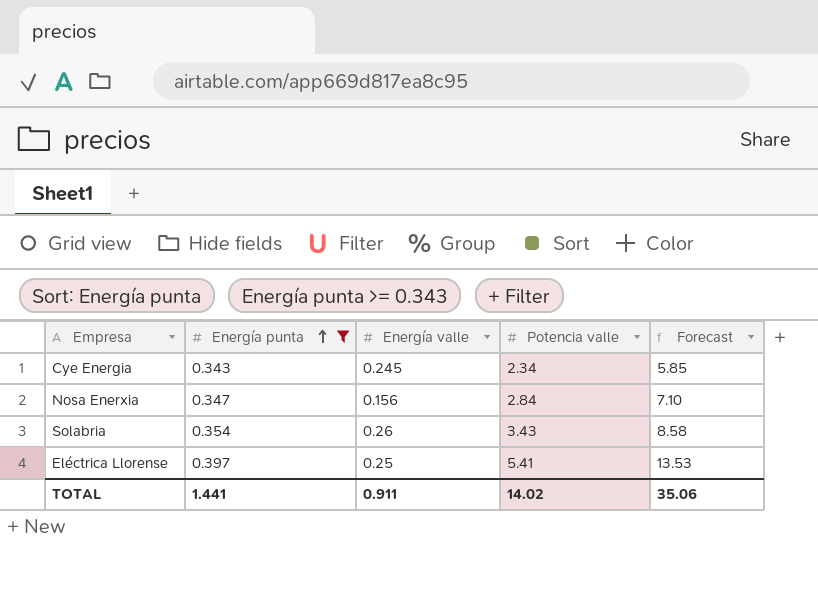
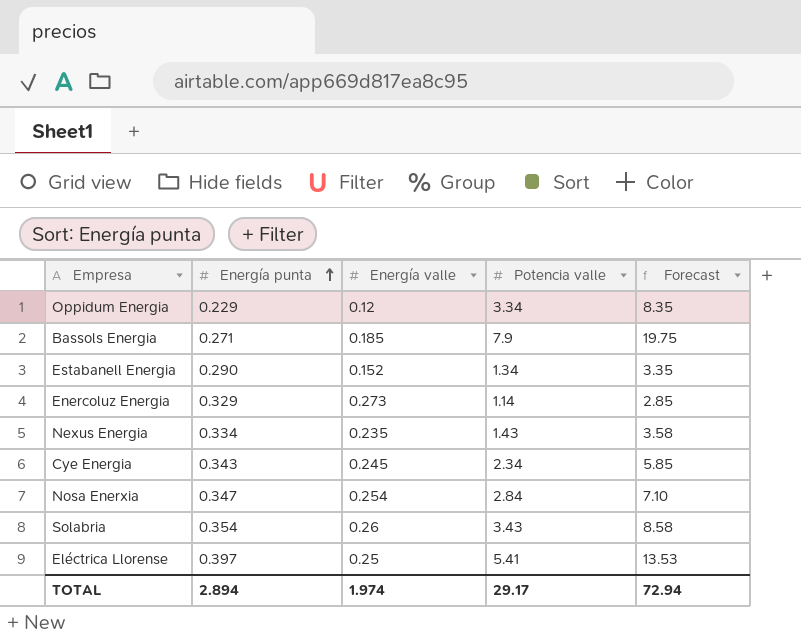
filter: Energía punta >= 0.343 -> none
Nosa Enerxia | Energía valle: 0.156 -> 0.254
TOTAL | Energía punta: 1.441 -> 2.894
TOTAL | Energía valle: 0.911 -> 1.974
TOTAL | Potencia valle: 14.02 -> 29.17
TOTAL | Forecast: 35.06 -> 72.94

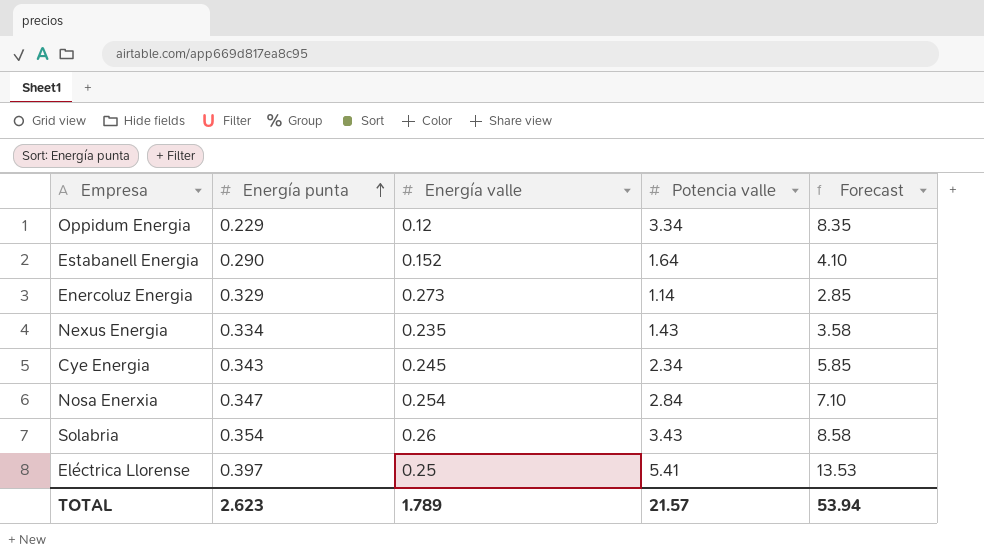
row Bassols Energia: 0.271 | 0.185 | 7.9 | 19.75 -> none
Estabanell Energia | Potencia valle: 1.34 -> 1.64
Estabanell Energia | Forecast: 3.35 -> 4.10
TOTAL | Energía punta: 2.894 -> 2.623
TOTAL | Energía valle: 1.974 -> 1.789
TOTAL | Potencia valle: 29.17 -> 21.57
TOTAL | Forecast: 72.94 -> 53.94

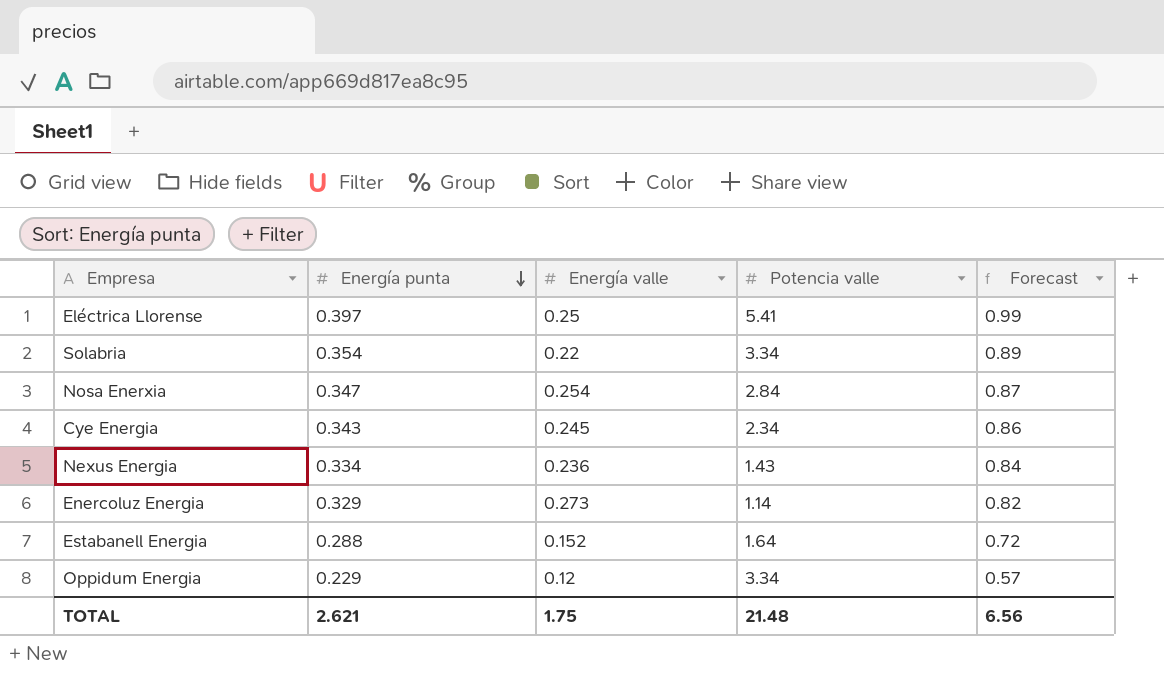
row order: Energía punta ascending -> Energía punta descending
column Forecast | formula: [Potencia valle] * 2.5 -> [Energía punta] * 2.5
Solabria | Energía valle: 0.26 -> 0.22
Solabria | Potencia valle: 3.43 -> 3.34
Nexus Energia | Energía valle: 0.235 -> 0.236
Estabanell Energia | Energía punta: 0.290 -> 0.288
TOTAL | Energía punta: 2.623 -> 2.621
TOTAL | Energía valle: 1.789 -> 1.75
TOTAL | Potencia valle: 21.57 -> 21.48
TOTAL | Forecast: 53.94 -> 6.56

